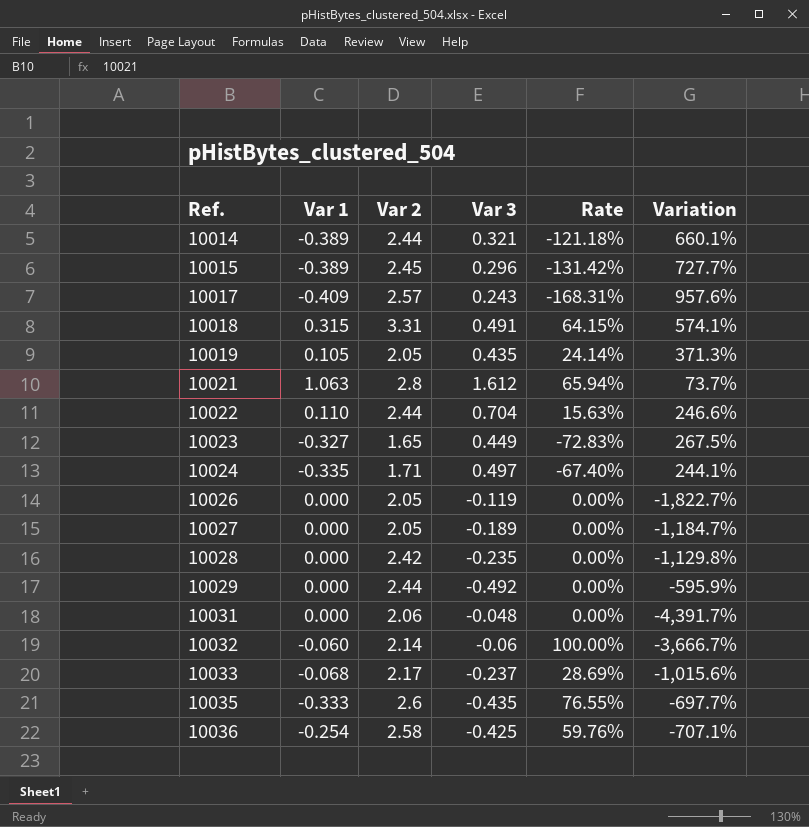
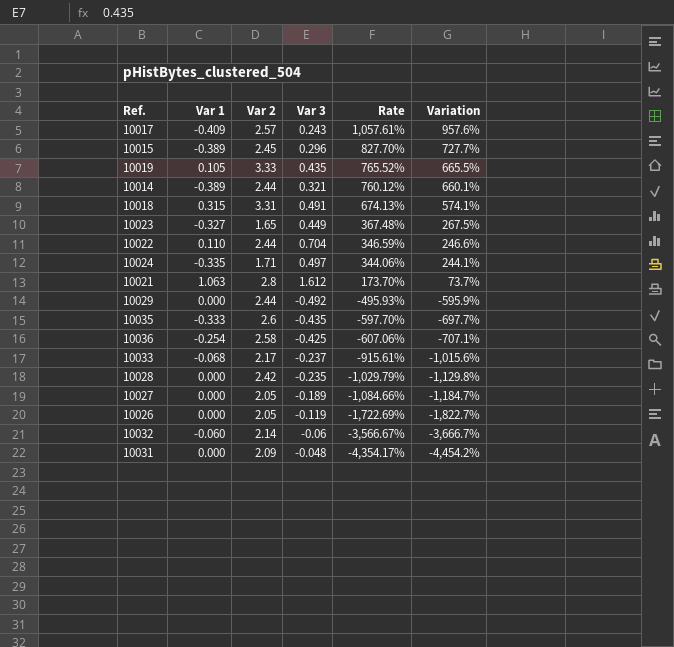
row order: Ref. ascending -> Rate descending
column Rate | formula: [Var 1] / [Var 3] -> [Var 2] / [Var 3]
10019 | Var 2: 2.05 -> 3.33
10019 | Variation: 371.3% -> 665.5%
10031 | Var 2: 2.06 -> 2.09
10031 | Variation: -4,391.7% -> -4,454.2%

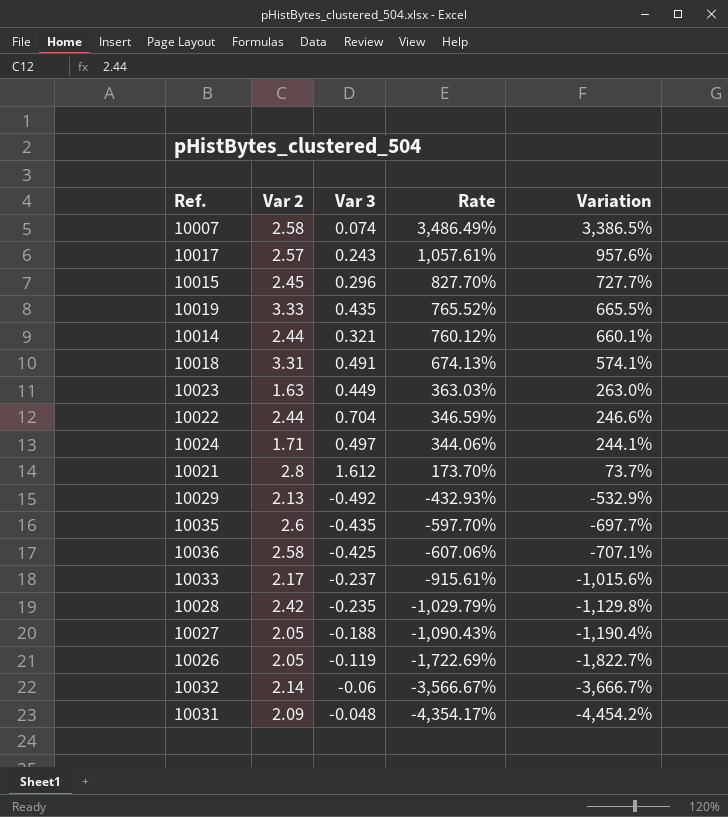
column Var 1 | position: 2 -> none
row 10007: none -> 2.58 | 0.074 | 3,486.49% | 3,386.5%
10023 | Var 2: 1.65 -> 1.63
10023 | Rate: 367.48% -> 363.03%
10023 | Variation: 267.5% -> 263.0%
10029 | Var 2: 2.44 -> 2.13
10029 | Rate: -495.93% -> -432.93%
10029 | Variation: -595.9% -> -532.9%
10027 | Var 3: -0.189 -> -0.188
10027 | Rate: -1,084.66% -> -1,090.43%
10027 | Variation: -1,184.7% -> -1,190.4%

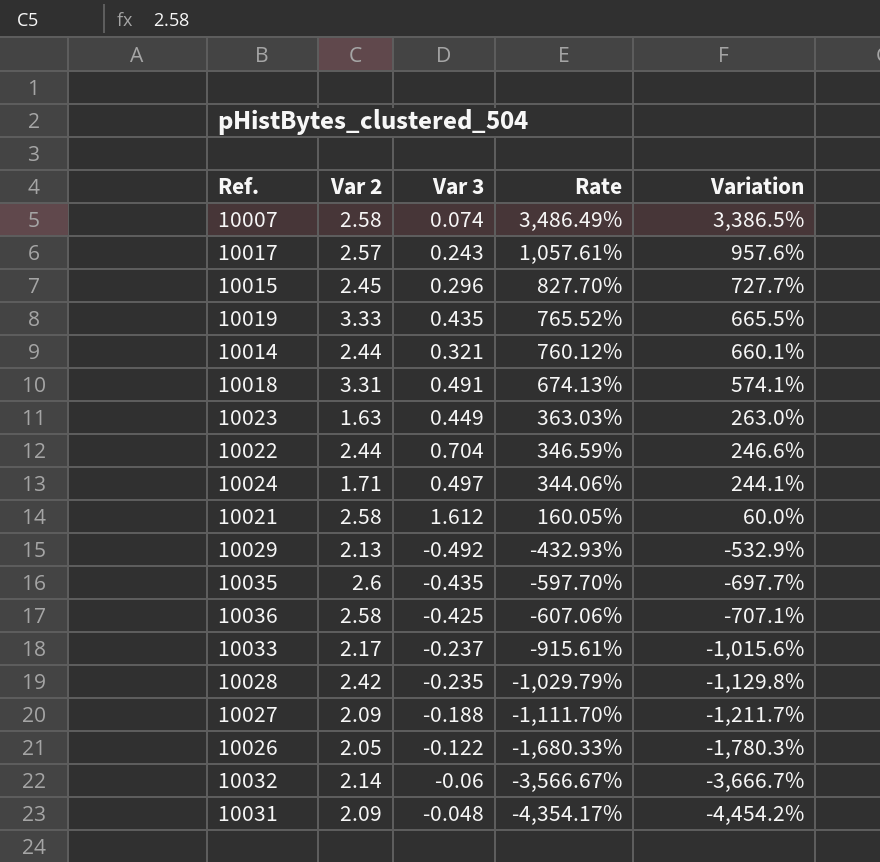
10021 | Var 2: 2.8 -> 2.58
10021 | Rate: 173.70% -> 160.05%
10021 | Variation: 73.7% -> 60.0%
10027 | Var 2: 2.05 -> 2.09
10027 | Rate: -1,090.43% -> -1,111.70%
10027 | Variation: -1,190.4% -> -1,211.7%
10026 | Var 3: -0.119 -> -0.122
10026 | Rate: -1,722.69% -> -1,680.33%
10026 | Variation: -1,822.7% -> -1,780.3%

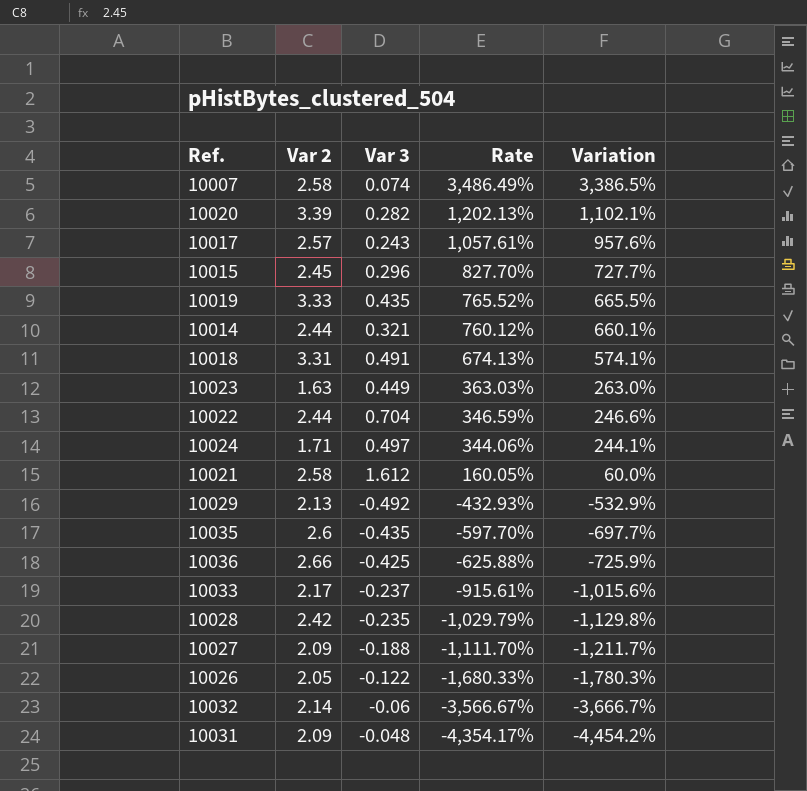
row 10020: none -> 3.39 | 0.282 | 1,202.13% | 1,102.1%
10036 | Var 2: 2.58 -> 2.66
10036 | Rate: -607.06% -> -625.88%
10036 | Variation: -707.1% -> -725.9%

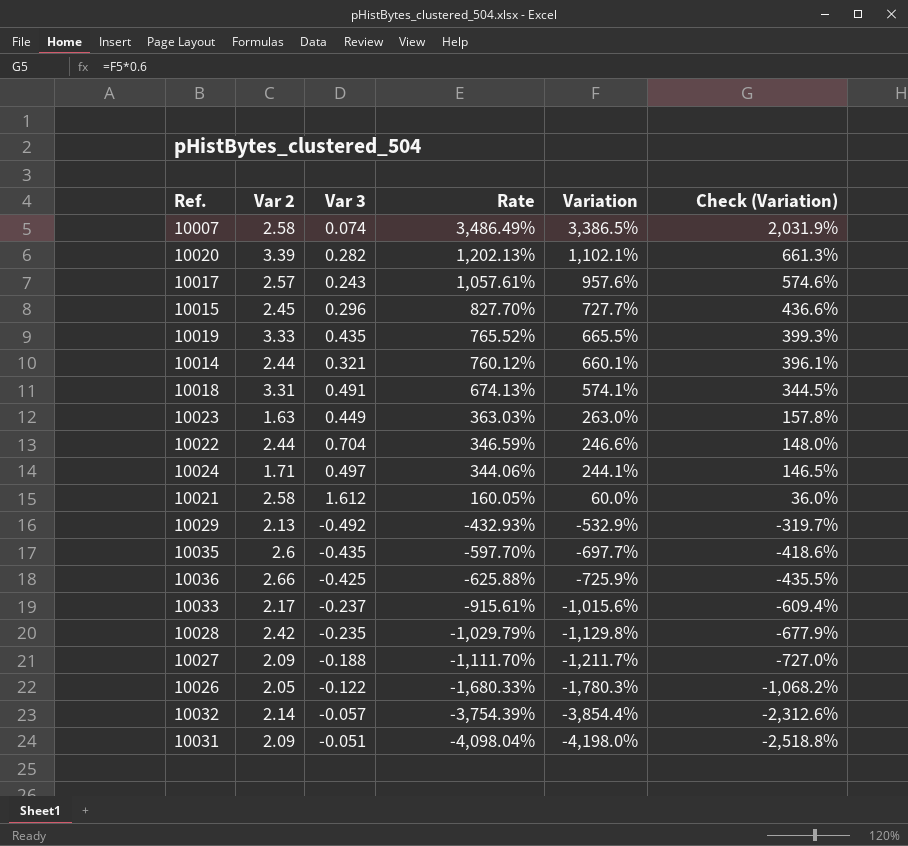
column Check (Variation) | formula: none -> [Variation] * 0.6
10032 | Var 3: -0.06 -> -0.057
10032 | Rate: -3,566.67% -> -3,754.39%
10032 | Variation: -3,666.7% -> -3,854.4%
10031 | Var 3: -0.048 -> -0.051
10031 | Rate: -4,354.17% -> -4,098.04%
10031 | Variation: -4,454.2% -> -4,198.0%

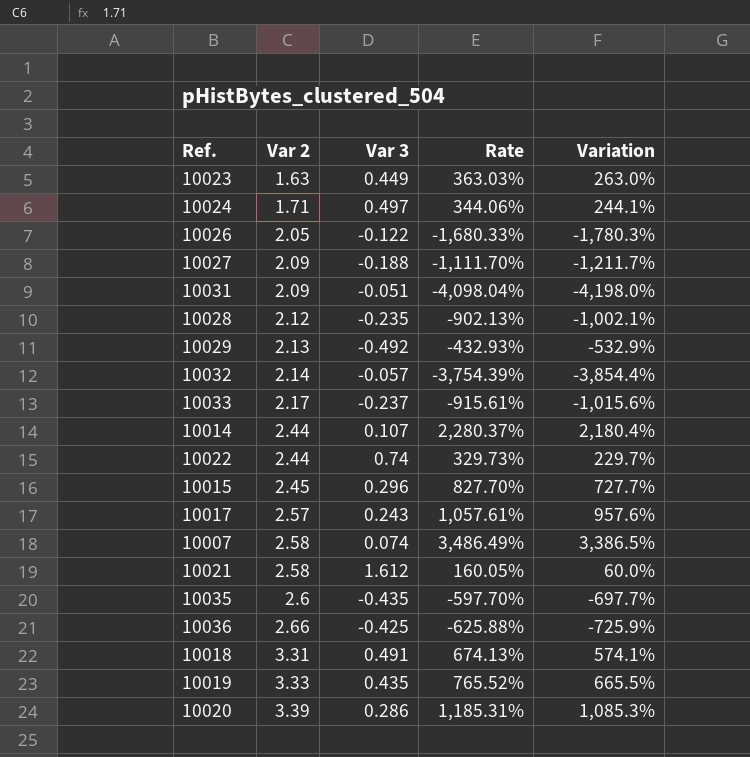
row order: Rate descending -> Var 2 ascending
column Check (Variation) | formula: [Variation] * 0.6 -> none
10028 | Var 2: 2.42 -> 2.12
10028 | Rate: -1,029.79% -> -902.13%
10028 | Variation: -1,129.8% -> -1,002.1%
10014 | Var 3: 0.321 -> 0.107
10014 | Rate: 760.12% -> 2,280.37%
10014 | Variation: 660.1% -> 2,180.4%
10022 | Var 3: 0.704 -> 0.74
10022 | Rate: 346.59% -> 329.73%
10022 | Variation: 246.6% -> 229.7%
10020 | Var 3: 0.282 -> 0.286
10020 | Rate: 1,202.13% -> 1,185.31%
10020 | Variation: 1,102.1% -> 1,085.3%

